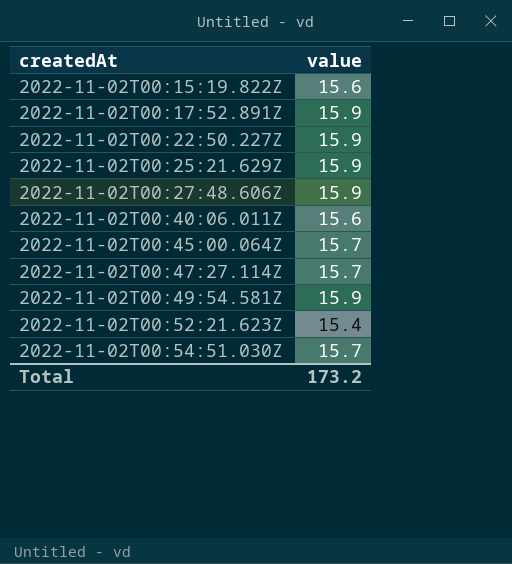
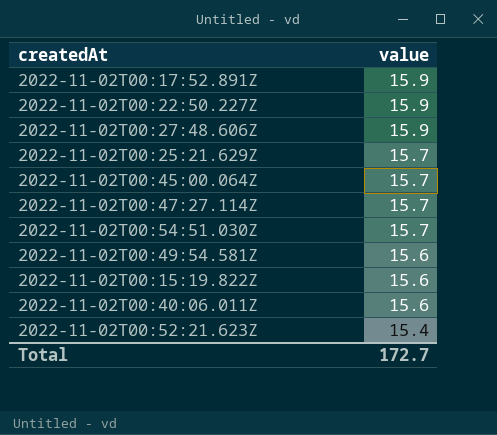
row order: createdAt ascending -> value descending
2022-11-02T00:25:21.629Z | value: 15.9 -> 15.7
2022-11-02T00:49:54.581Z | value: 15.9 -> 15.6
Total | value: 173.2 -> 172.7

